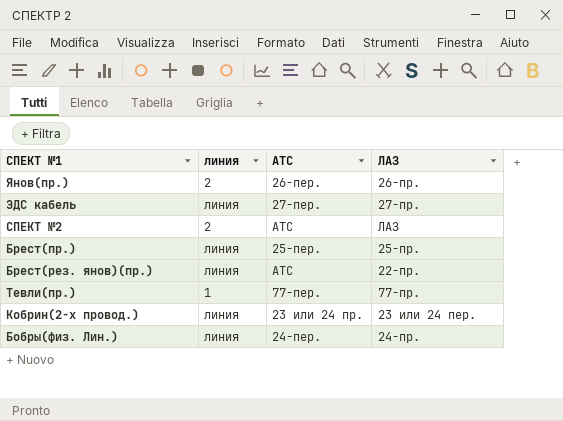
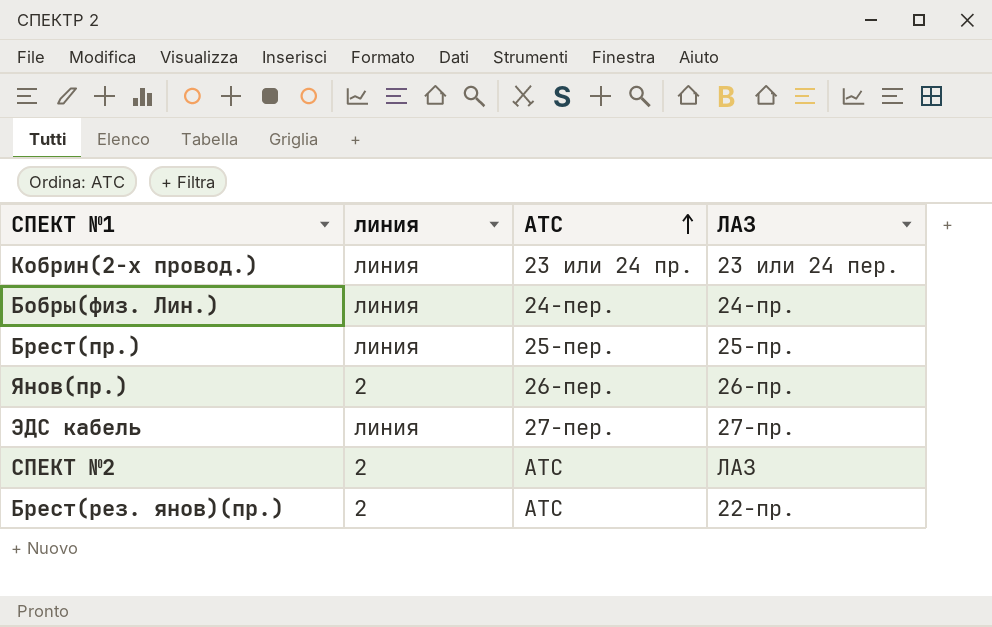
row order: none -> АТС ascending
row Тевли(пр.): 1 | 77-пер. | 77-пр. -> none
Брест(рез. янов)(пр.) | линия: линия -> 2

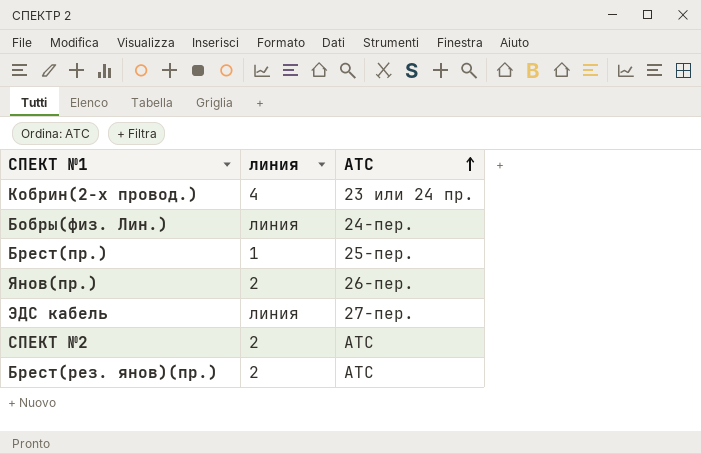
column ЛАЗ | position: 4 -> none
Кобрин(2-х провод.) | линия: линия -> 4
Брест(пр.) | линия: линия -> 1

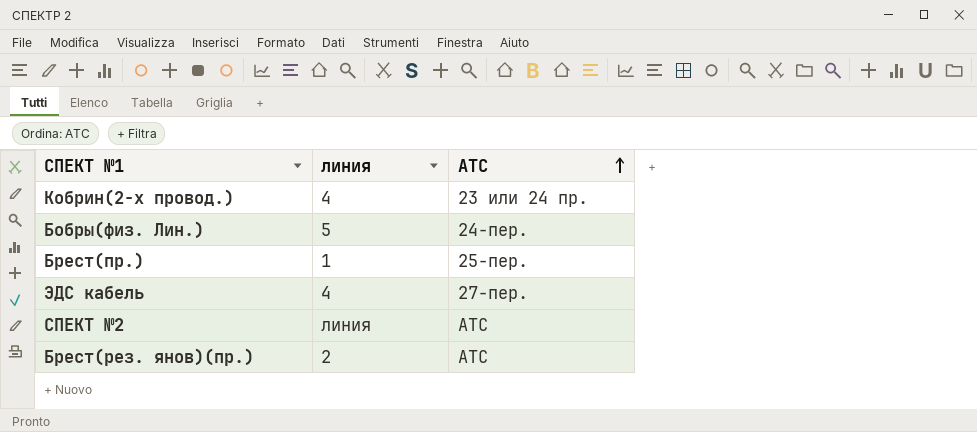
row Янов(пр.): 2 | 26-пер. -> none
Бобры(физ. Лин.) | линия: линия -> 5
ЭДС кабель | линия: линия -> 4
СПЕКТ №2 | линия: 2 -> линия

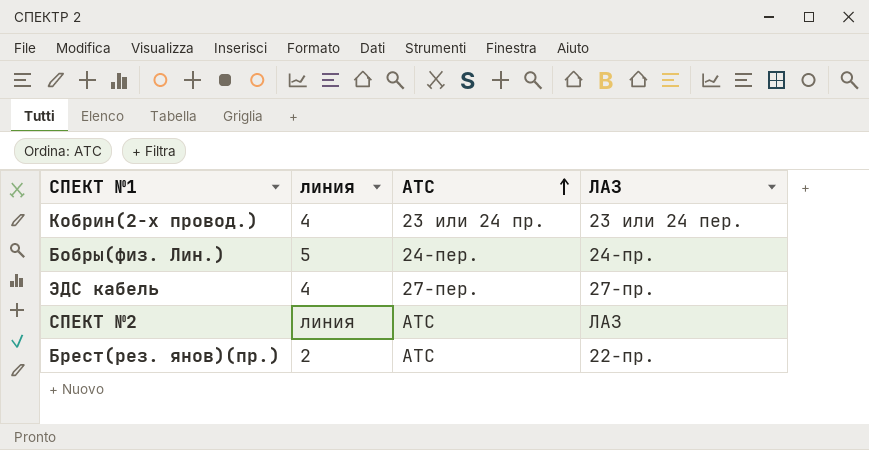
column ЛАЗ | position: none -> 4
row Брест(пр.): 1 | 25-пер. -> none

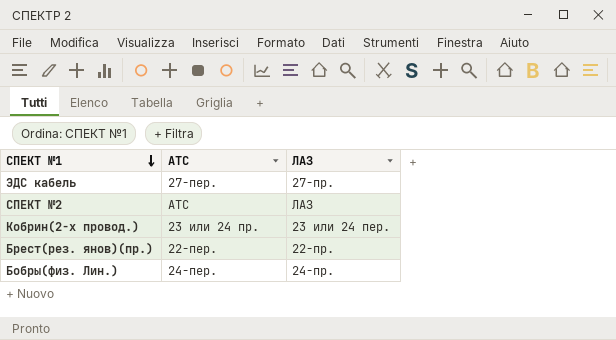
row order: АТС ascending -> СПЕКТ №1 descending
column линия | position: 2 -> none
Брест(рез. янов)(пр.) | АТС: АТС -> 22-пер.

